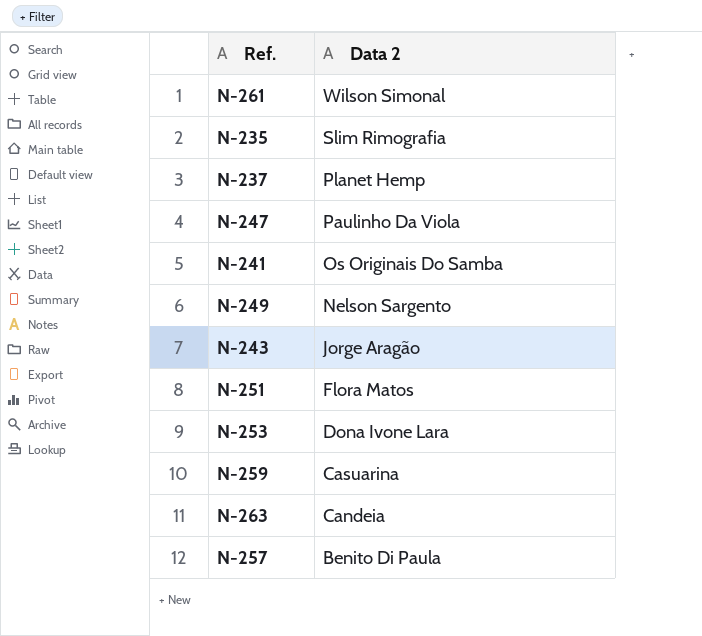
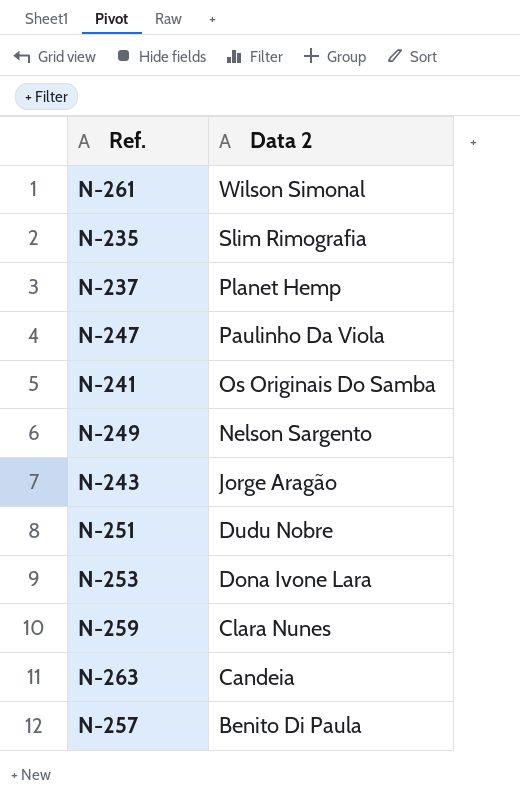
N-251 | Data 2: Flora Matos -> Dudu Nobre
N-259 | Data 2: Casuarina -> Clara Nunes

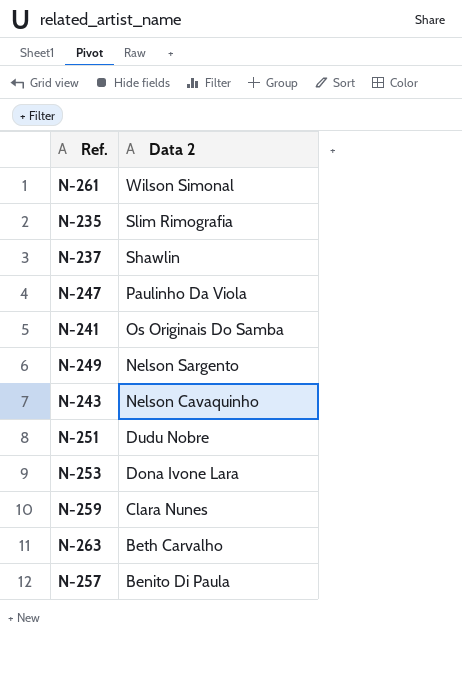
N-237 | Data 2: Planet Hemp -> Shawlin
N-243 | Data 2: Jorge Aragão -> Nelson Cavaquinho
N-263 | Data 2: Candeia -> Beth Carvalho

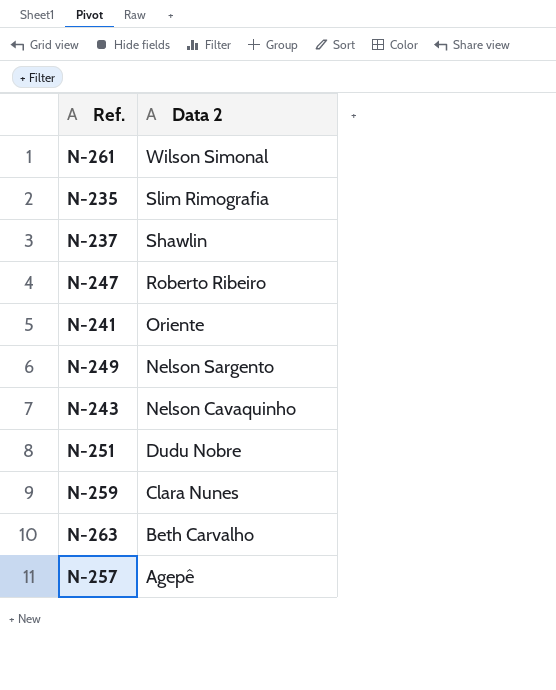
row N-253: Dona Ivone Lara -> none
N-247 | Data 2: Paulinho Da Viola -> Roberto Ribeiro
N-241 | Data 2: Os Originais Do Samba -> Oriente
N-257 | Data 2: Benito Di Paula -> Agepê

